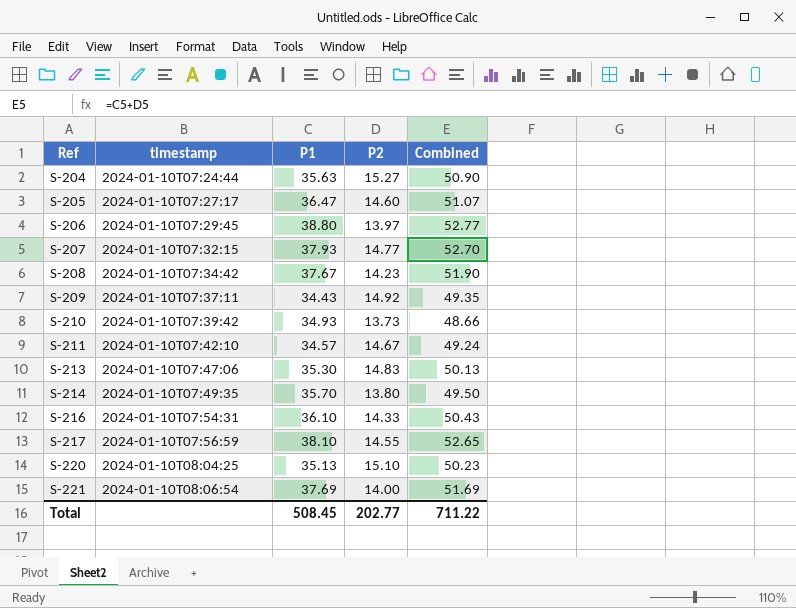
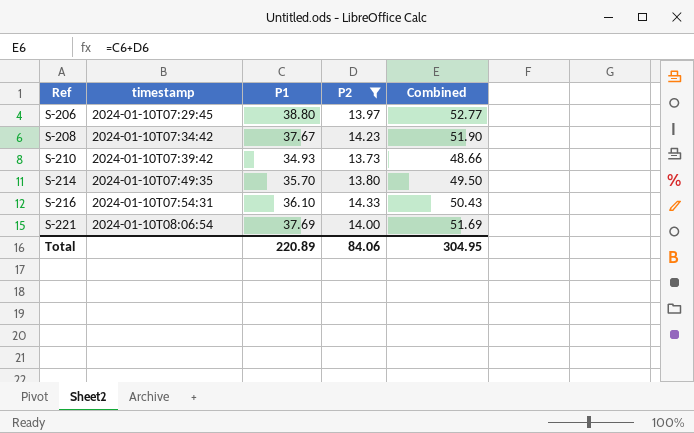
filter: none -> P2 <= 14.33
Total | P1: 508.45 -> 220.89
Total | P2: 202.77 -> 84.06
Total | Combined: 711.22 -> 304.95

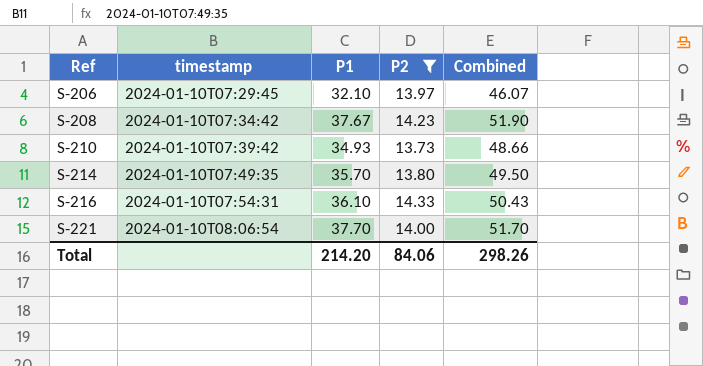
S-206 | P1: 38.80 -> 32.10
S-206 | Combined: 52.77 -> 46.07
S-221 | P1: 37.69 -> 37.70
S-221 | Combined: 51.69 -> 51.70
Total | P1: 220.89 -> 214.20
Total | Combined: 304.95 -> 298.26

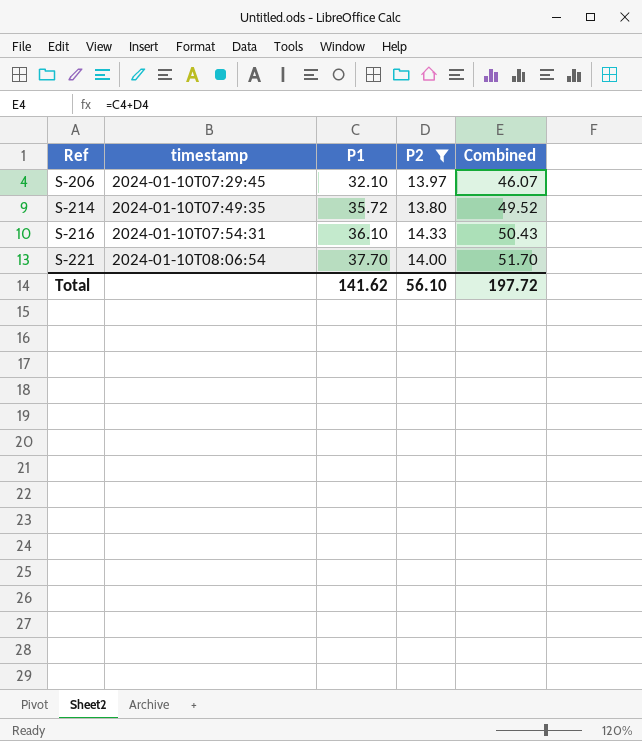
row S-208: 2024-01-10T07:34:42 | 37.67 | 14.23 | 51.90 -> none
row S-210: 2024-01-10T07:39:42 | 34.93 | 13.73 | 48.66 -> none
S-214 | P1: 35.70 -> 35.72
S-214 | Combined: 49.50 -> 49.52
Total | P1: 214.20 -> 141.62
Total | P2: 84.06 -> 56.10
Total | Combined: 298.26 -> 197.72

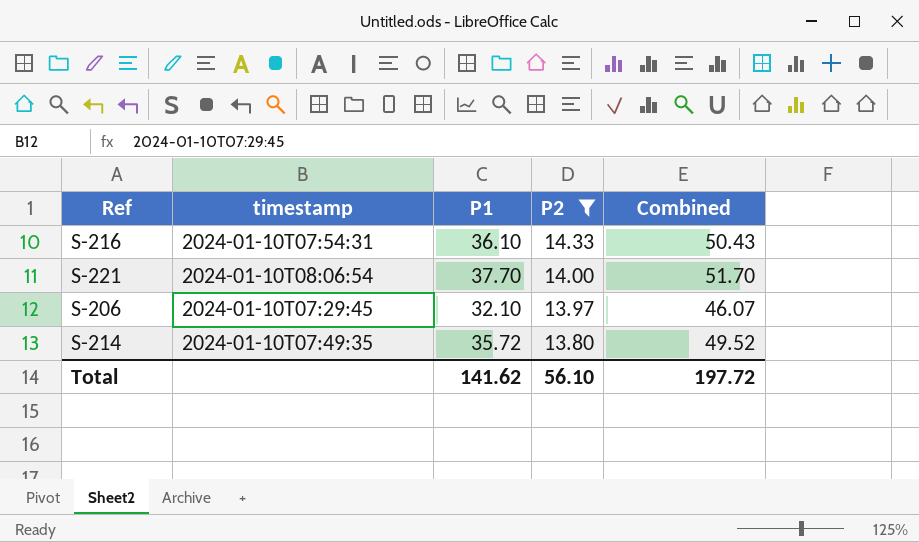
row order: Ref ascending -> P2 descending

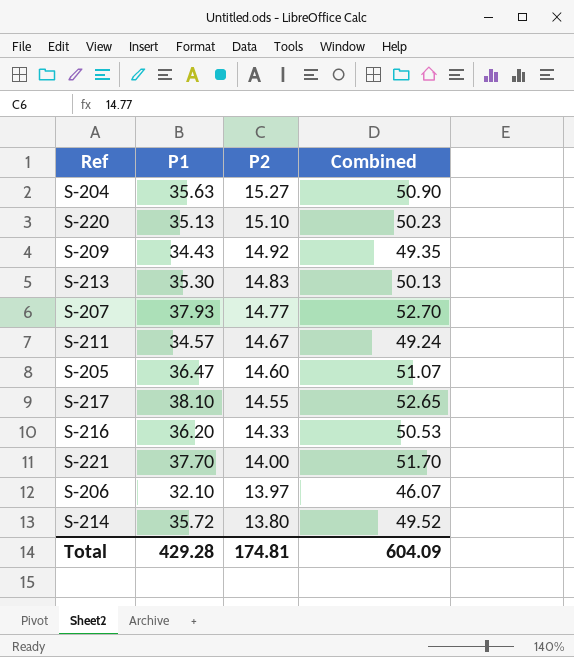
filter: P2 <= 14.33 -> none
column timestamp | position: 2 -> none
S-216 | P1: 36.10 -> 36.20
S-216 | Combined: 50.43 -> 50.53
Total | P1: 141.62 -> 429.28
Total | P2: 56.10 -> 174.81
Total | Combined: 197.72 -> 604.09

